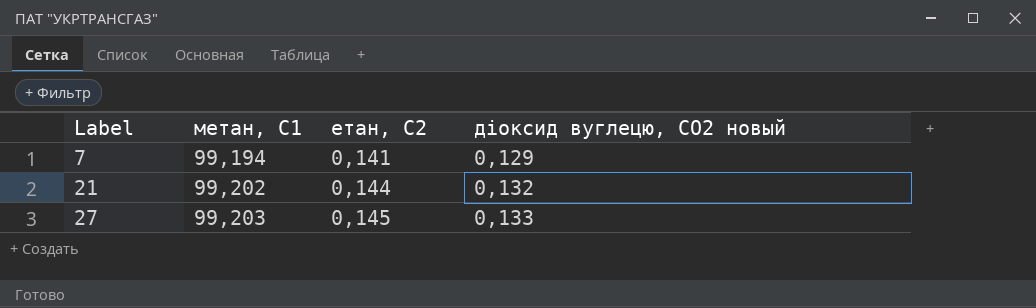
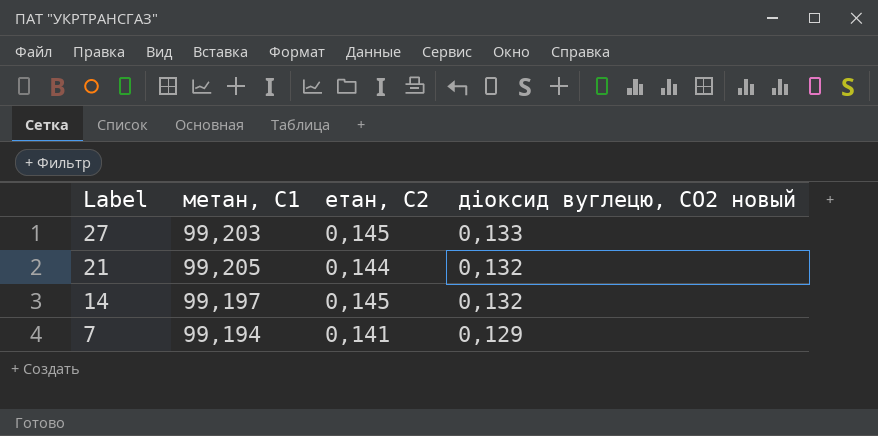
row order: Label ascending -> Label descending
21 | метан, С1: 99,202 -> 99,205
row 14: none -> 99,197 | 0,145 | 0,132

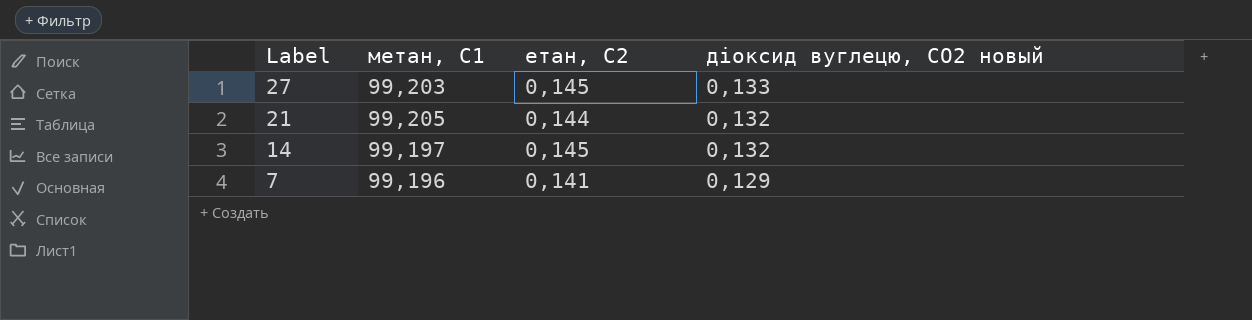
7 | метан, С1: 99,194 -> 99,196

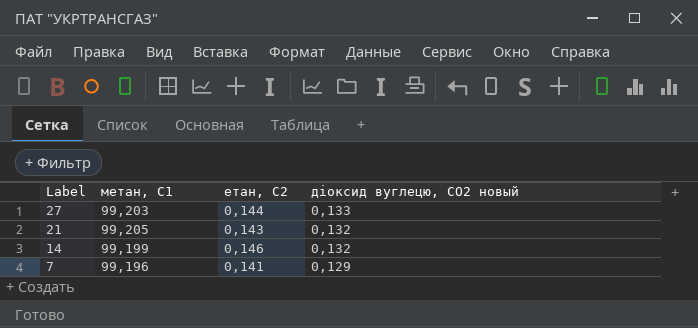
27 | етан, С2: 0,145 -> 0,144
21 | етан, С2: 0,144 -> 0,143
14 | метан, С1: 99,197 -> 99,199
14 | етан, С2: 0,145 -> 0,146

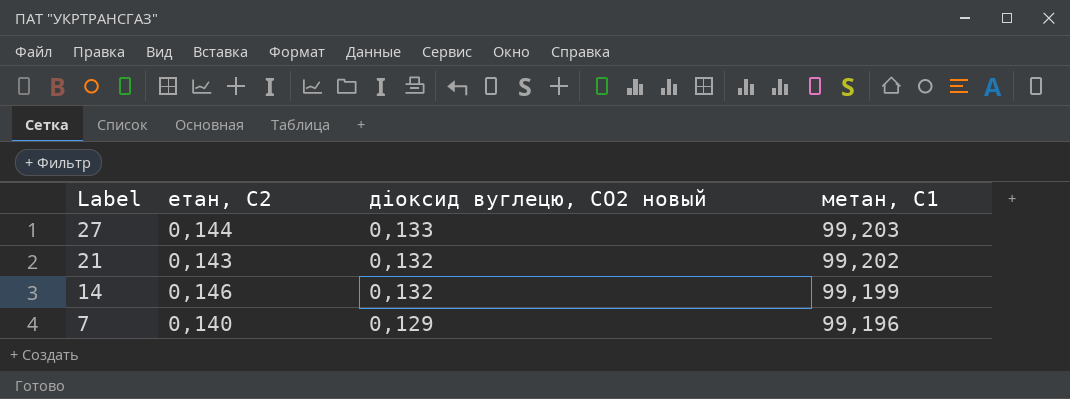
column метан, С1 | position: 2 -> 4
21 | метан, С1: 99,205 -> 99,202
7 | етан, С2: 0,141 -> 0,140

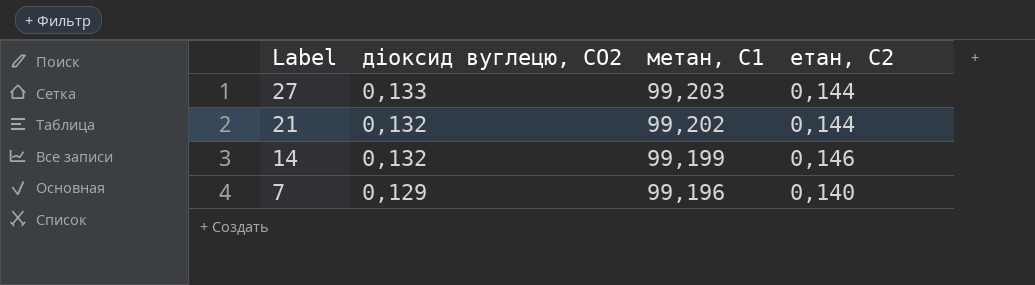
column name: діоксид вуглецю, CО2 новый -> діоксид вуглецю, CО2
column етан, С2 | position: 2 -> 4
21 | етан, С2: 0,143 -> 0,144

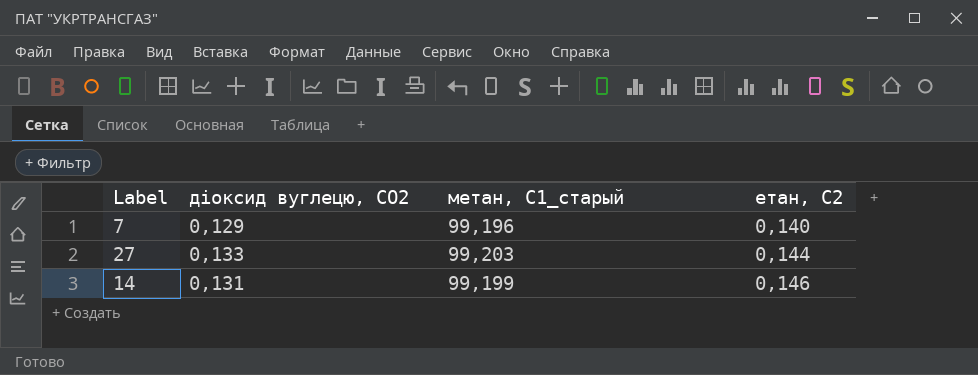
row order: Label descending -> етан, С2 ascending
column name: метан, С1 -> метан, С1_старый
row 21: 0,132 | 99,202 | 0,144 -> none
14 | діоксид вуглецю, CО2: 0,132 -> 0,131

